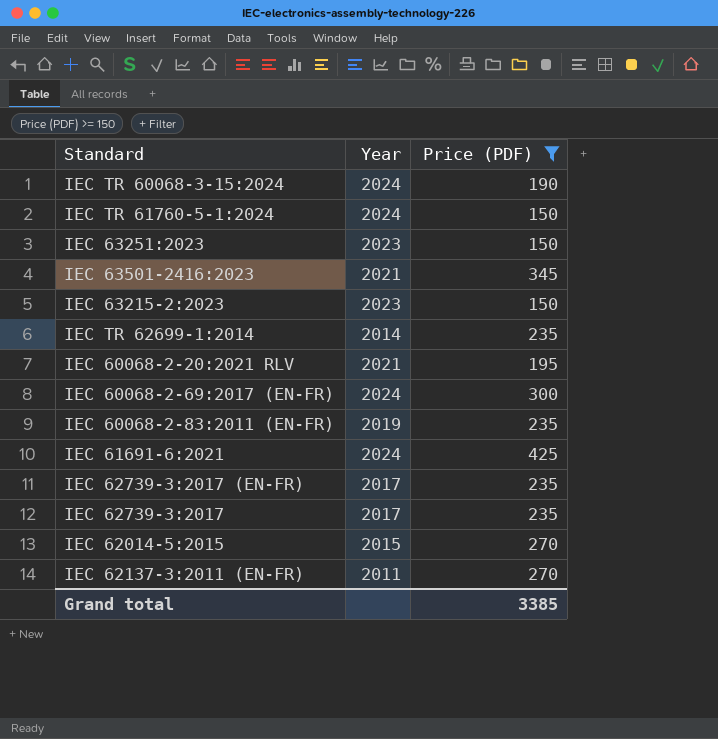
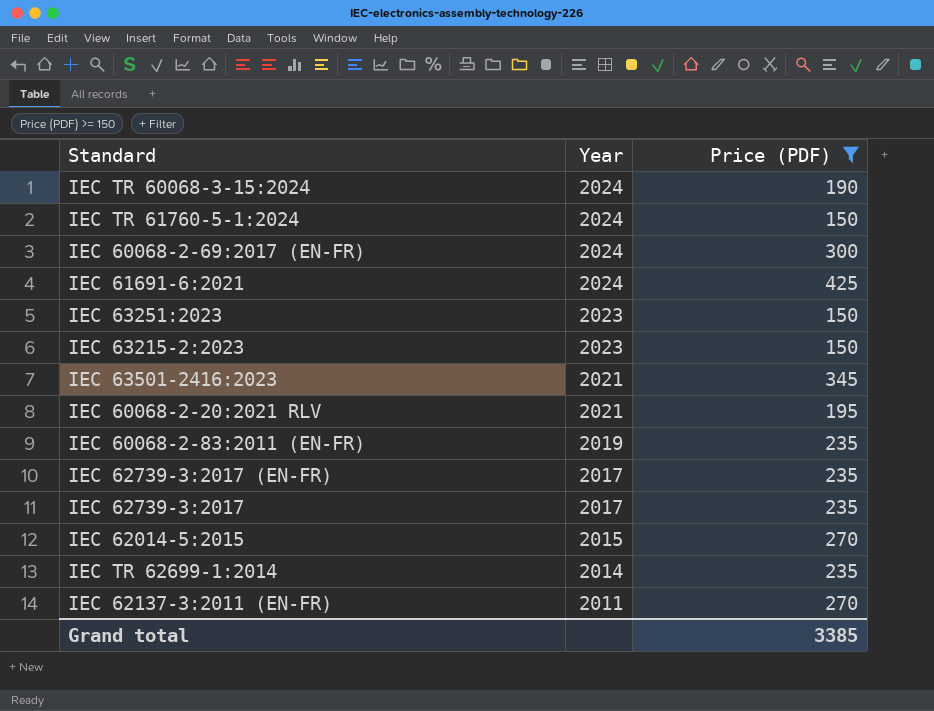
row order: none -> Year descending

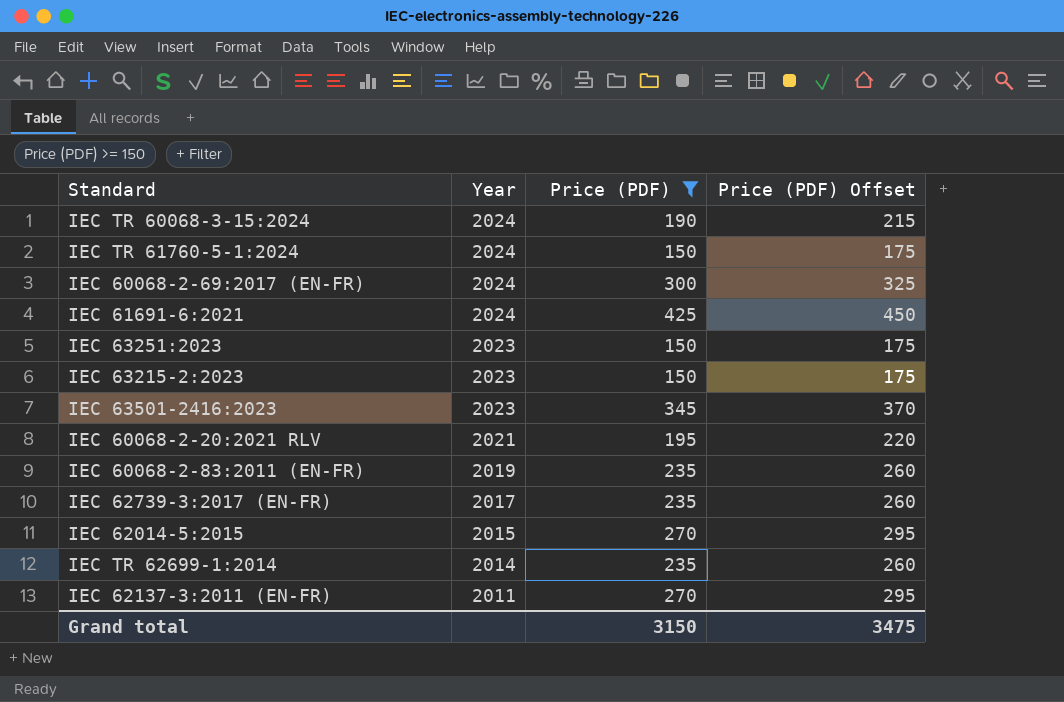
column Price (PDF) Offset | formula: none -> [Price (PDF)] + 25
row IEC 62739-3:2017: 2017 | 235 -> none
IEC 63501-2416:2023 | Year: 2021 -> 2023
Grand total | Price (PDF): 3385 -> 3150

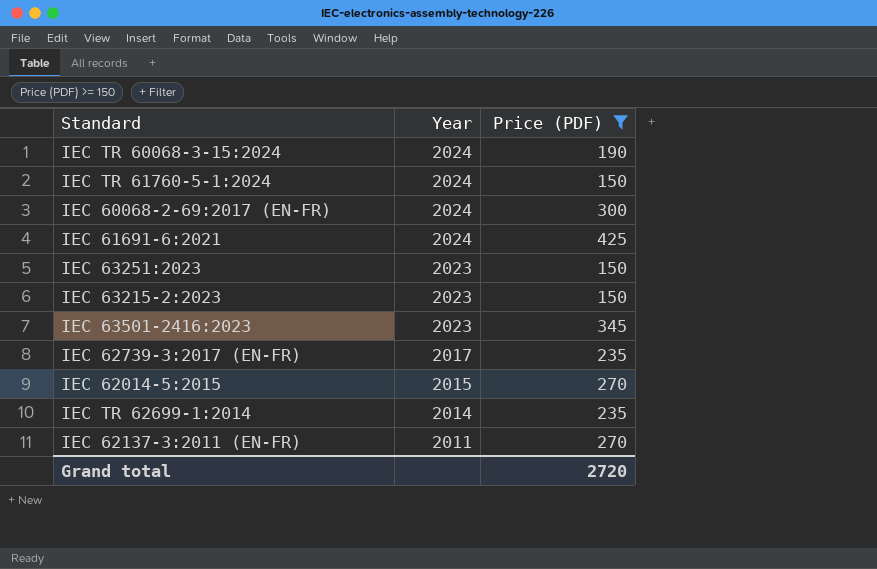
column Price (PDF) Offset | formula: [Price (PDF)] + 25 -> none
row IEC 60068-2-20:2021 RLV: 2021 | 195 | 220 -> none
row IEC 60068-2-83:2011 (EN-FR): 2019 | 235 | 260 -> none
Grand total | Price (PDF): 3150 -> 2720

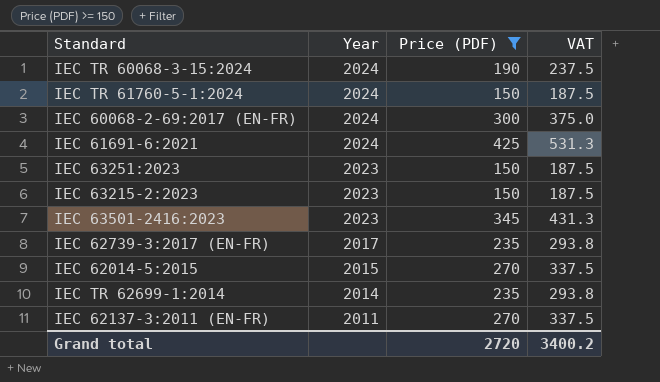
column VAT | formula: none -> [Price (PDF)] * 1.25

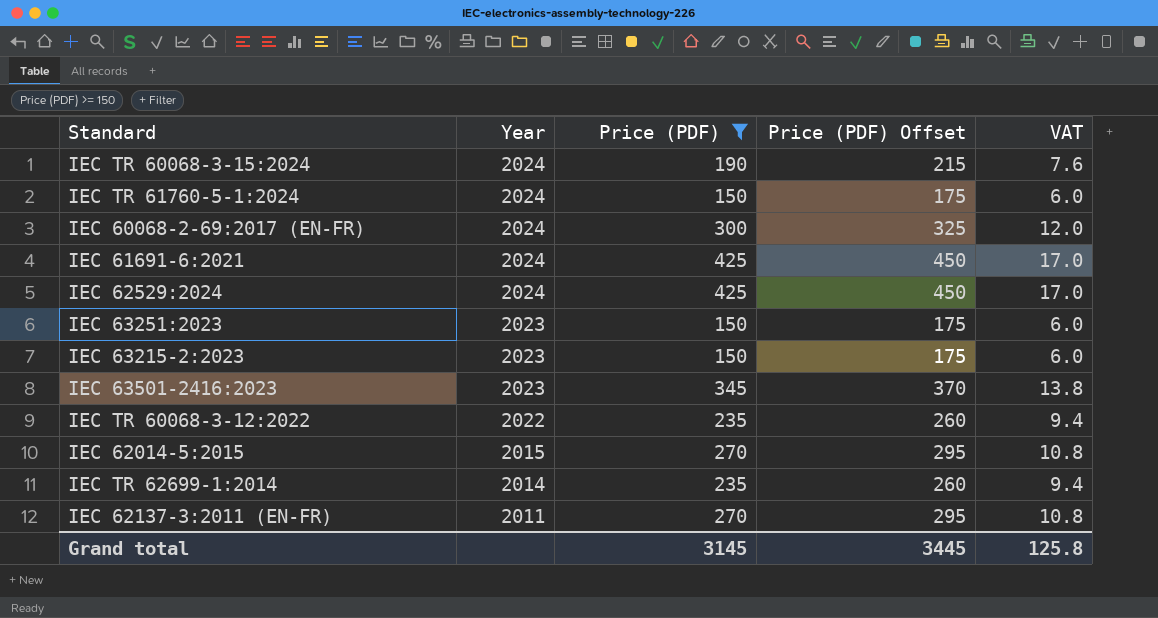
column Price (PDF) Offset | formula: none -> [Price (PDF)] + 25
column VAT | formula: [Price (PDF)] * 1.25 -> [Price (PDF)] * 0.04
row IEC 62739-3:2017 (EN-FR): 2017 | 235 | 293.8 -> none
row IEC 62529:2024: none -> 2024 | 425 | 450 | 17.0
row IEC TR 60068-3-12:2022: none -> 2022 | 235 | 260 | 9.4
Grand total | Price (PDF): 2720 -> 3145
Grand total | VAT: 3400.2 -> 125.8

